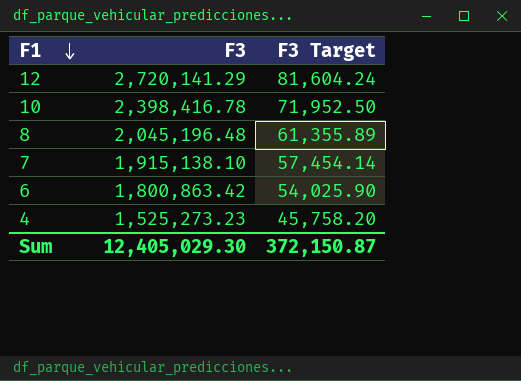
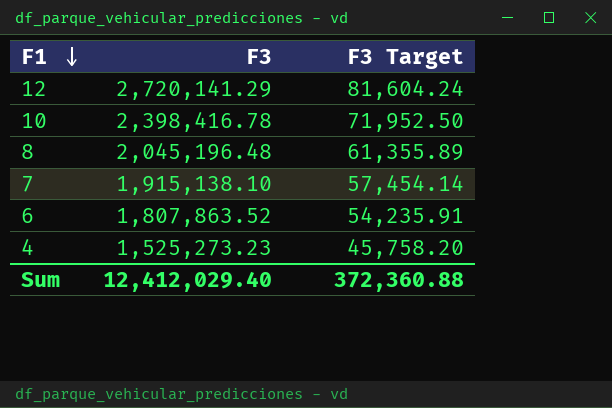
6 | F3: 1,800,863.42 -> 1,807,863.52
6 | F3 Target: 54,025.90 -> 54,235.91
Sum | F3: 12,405,029.30 -> 12,412,029.40
Sum | F3 Target: 372,150.87 -> 372,360.88

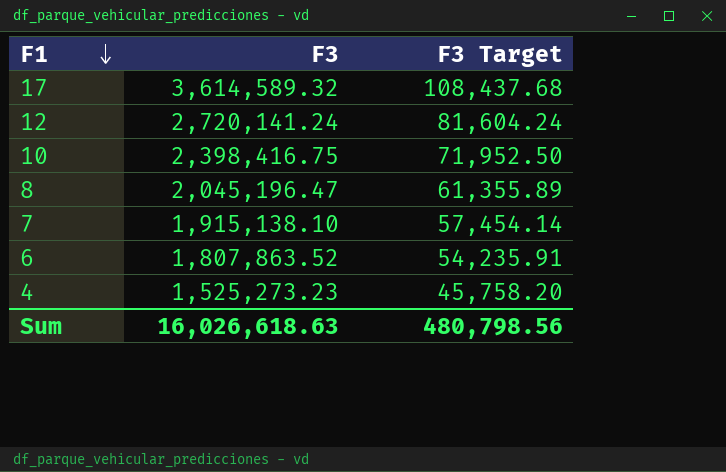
row 17: none -> 3,614,589.32 | 108,437.68
12 | F3: 2,720,141.29 -> 2,720,141.24
10 | F3: 2,398,416.78 -> 2,398,416.75
8 | F3: 2,045,196.48 -> 2,045,196.47
Sum | F3: 12,412,029.40 -> 16,026,618.63
Sum | F3 Target: 372,360.88 -> 480,798.56

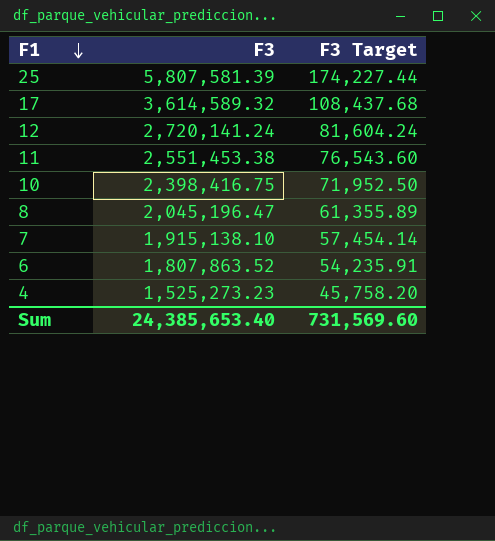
row 25: none -> 5,807,581.39 | 174,227.44
row 11: none -> 2,551,453.38 | 76,543.60
Sum | F3: 16,026,618.63 -> 24,385,653.40
Sum | F3 Target: 480,798.56 -> 731,569.60

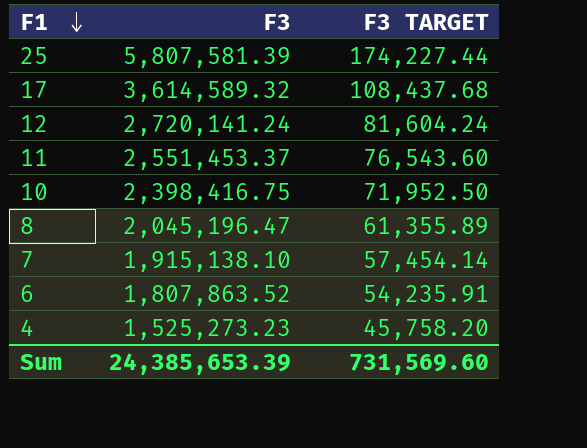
column name: F3 Target -> F3 TARGET
11 | F3: 2,551,453.38 -> 2,551,453.37
Sum | F3: 24,385,653.40 -> 24,385,653.39

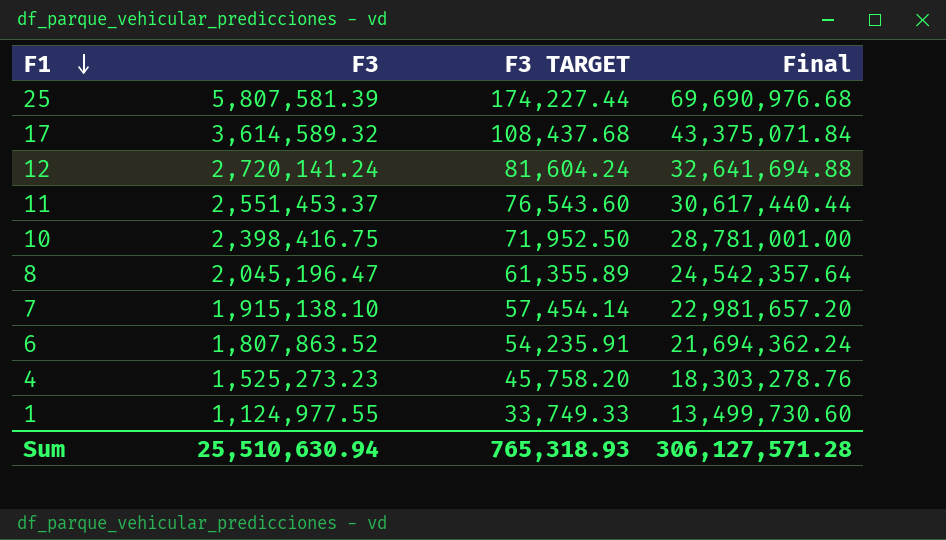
column Final | formula: none -> [F3] * 12
row 1: none -> 1,124,977.55 | 33,749.33 | 13,499,730.60
Sum | F3: 24,385,653.39 -> 25,510,630.94
Sum | F3 TARGET: 731,569.60 -> 765,318.93

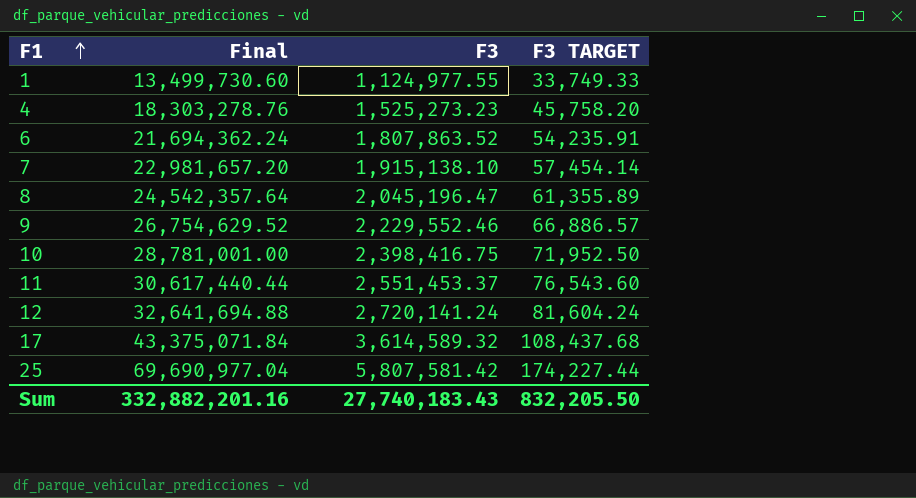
row order: F1 descending -> F1 ascending
column Final | position: 4 -> 2
row 9: none -> 26,754,629.52 | 2,229,552.46 | 66,886.57
25 | Final: 69,690,976.68 -> 69,690,977.04
25 | F3: 5,807,581.39 -> 5,807,581.42
Sum | Final: 306,127,571.28 -> 332,882,201.16
Sum | F3: 25,510,630.94 -> 27,740,183.43
Sum | F3 TARGET: 765,318.93 -> 832,205.50

